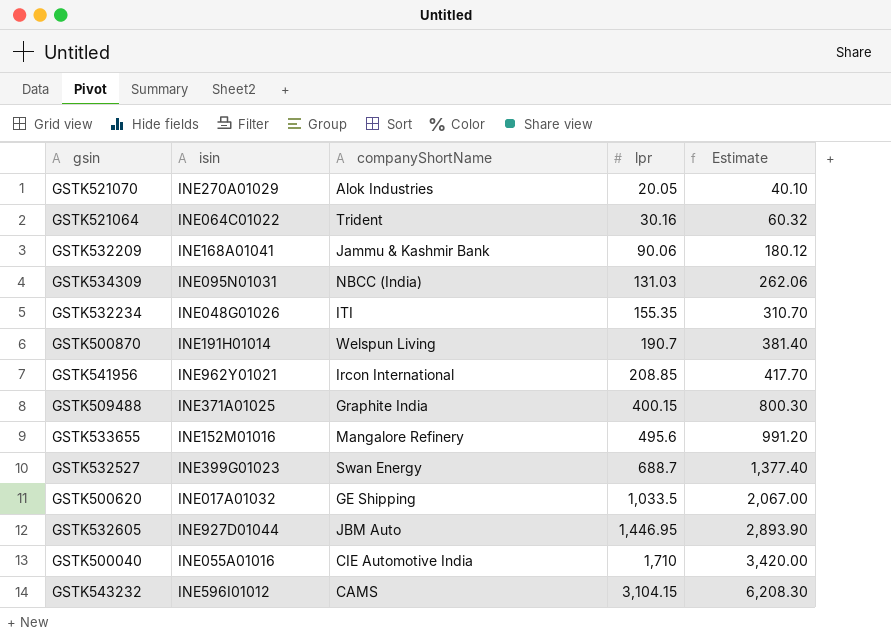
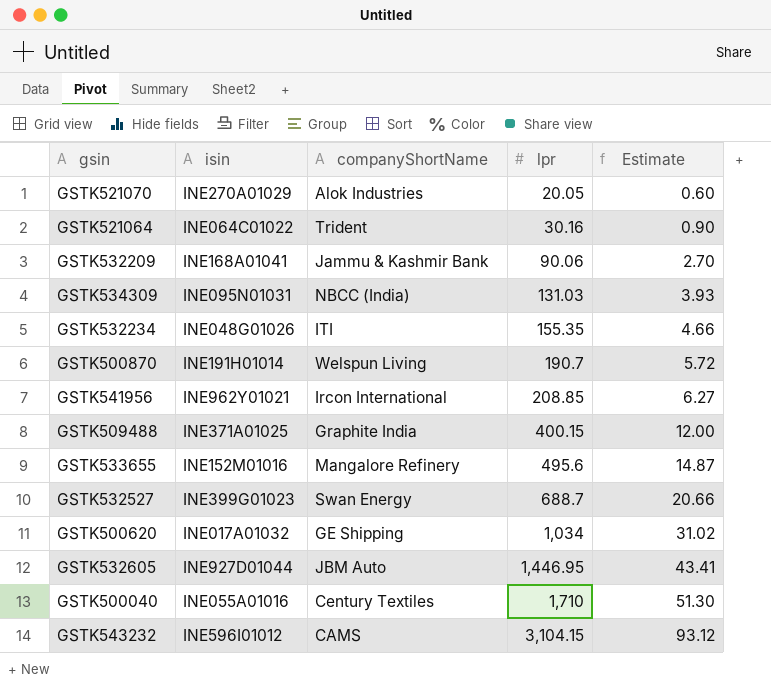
column Estimate | formula: [lpr] * 2 -> [lpr] * 0.03
GSTK500620 | lpr: 1,033.5 -> 1,034
GSTK500040 | companyShortName: CIE Automotive India -> Century Textiles

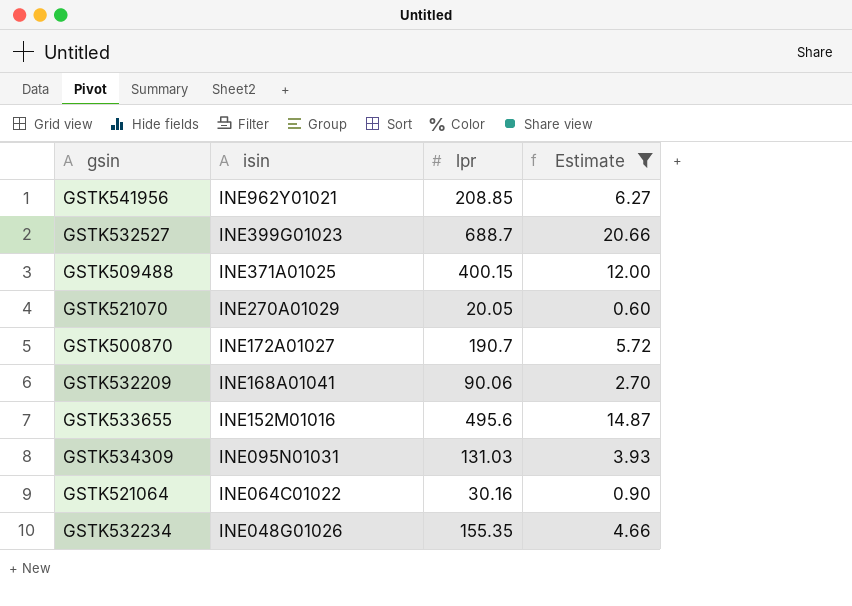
filter: none -> Estimate <= 20.66
row order: lpr ascending -> isin descending
column companyShortName | position: 3 -> none
GSTK500870 | isin: INE191H01014 -> INE172A01027

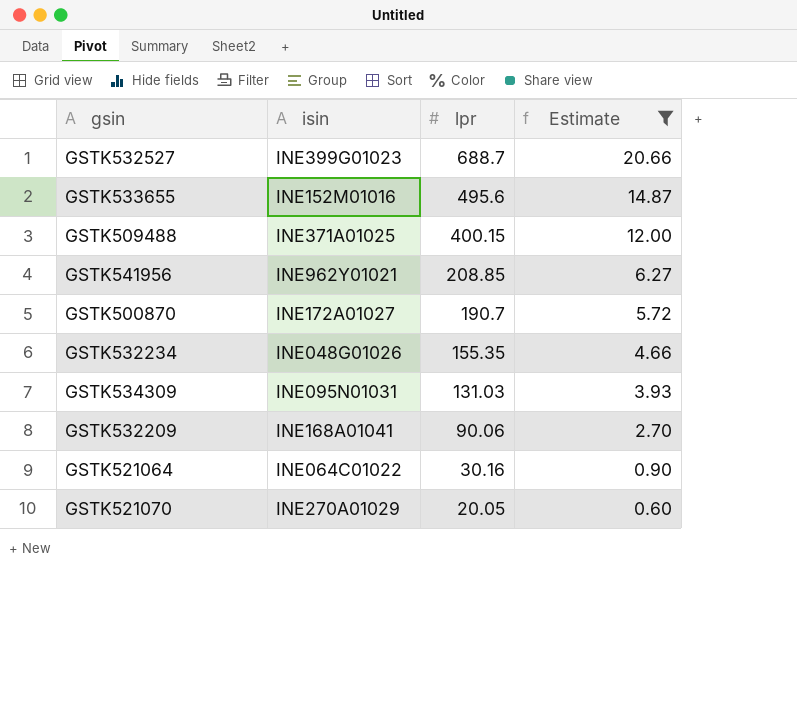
row order: isin descending -> lpr descending

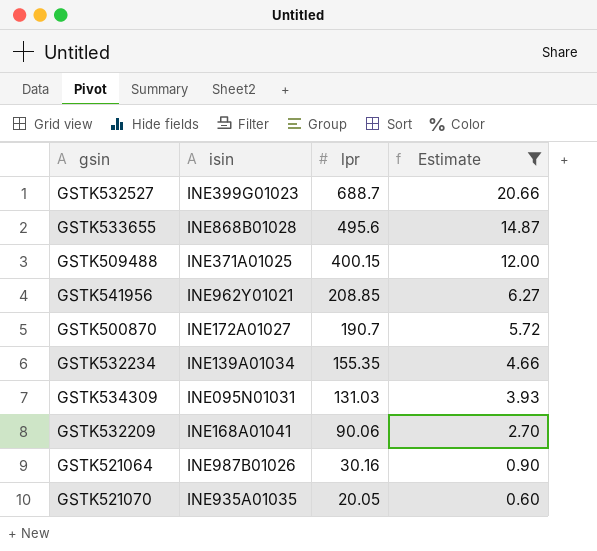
GSTK533655 | isin: INE152M01016 -> INE868B01028
GSTK532234 | isin: INE048G01026 -> INE139A01034
GSTK521064 | isin: INE064C01022 -> INE987B01026
GSTK521070 | isin: INE270A01029 -> INE935A01035

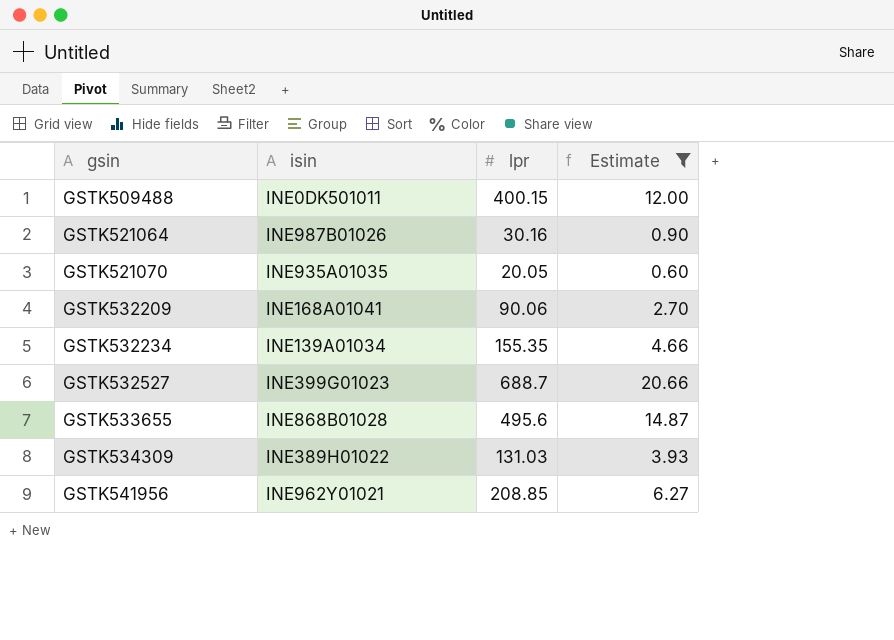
row order: lpr descending -> gsin ascending
row GSTK500870: INE172A01027 | 190.7 | 5.72 -> none
GSTK509488 | isin: INE371A01025 -> INE0DK501011
GSTK534309 | isin: INE095N01031 -> INE389H01022

